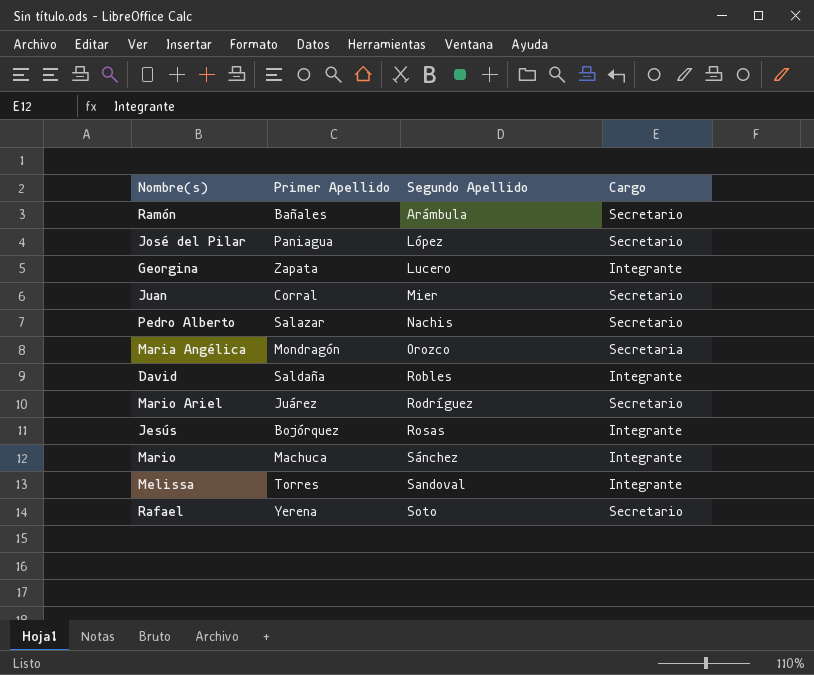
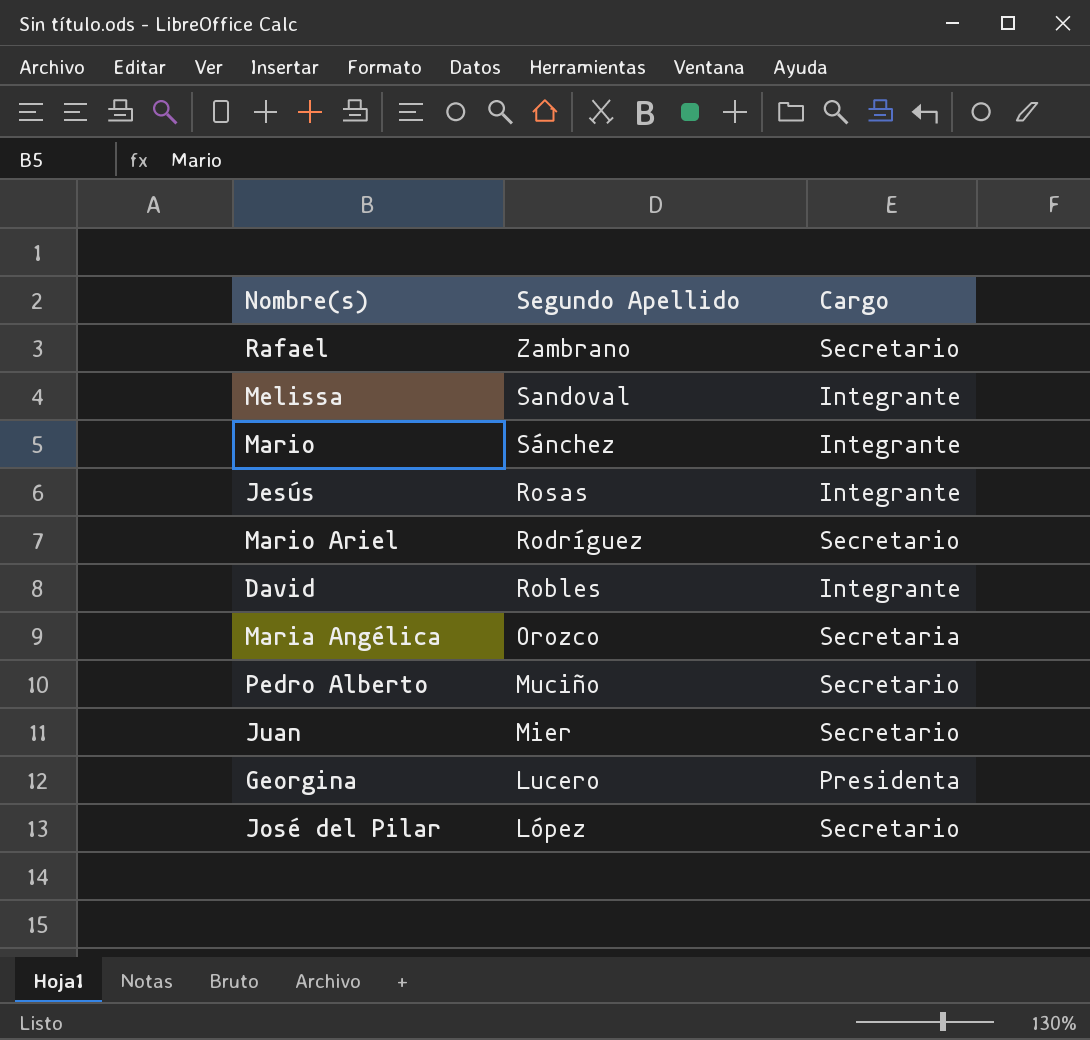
row order: Segundo Apellido ascending -> Segundo Apellido descending
column Primer Apellido | position: 2 -> none
row Ramón: Bañales | Arámbula | Secretario -> none
Rafael | Segundo Apellido: Soto -> Zambrano
Pedro Alberto | Segundo Apellido: Nachis -> Muciño
Georgina | Cargo: Integrante -> Presidenta

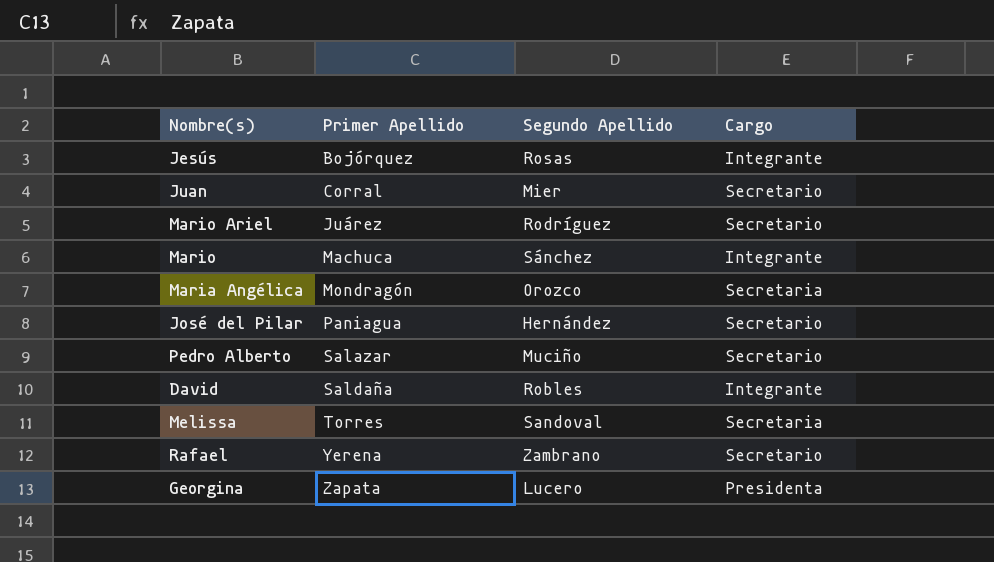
row order: Segundo Apellido descending -> Primer Apellido ascending
column Primer Apellido | position: none -> 2
José del Pilar | Segundo Apellido: López -> Hernández
Melissa | Cargo: Integrante -> Secretaria

